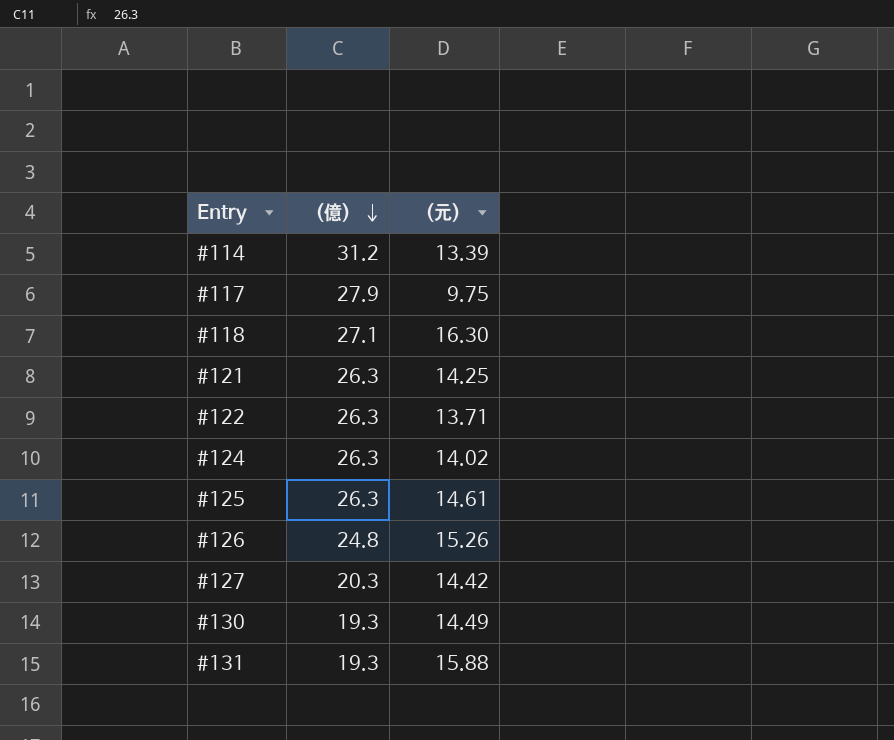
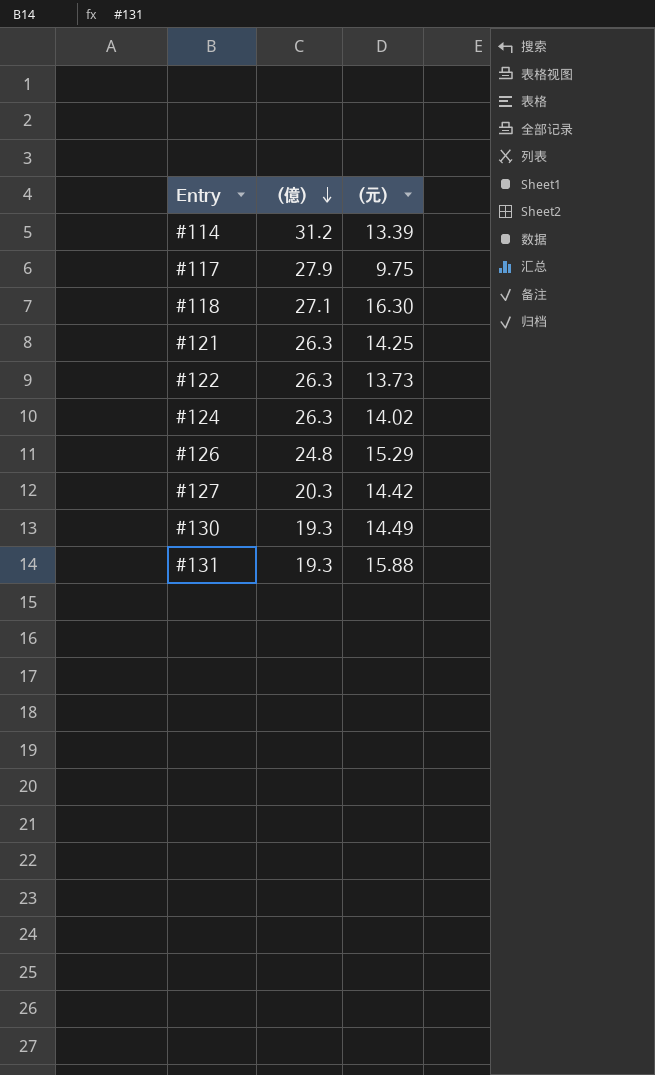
row #125: 26.3 | 14.61 -> none
#122 | (元): 13.71 -> 13.73
#126 | (元): 15.26 -> 15.29

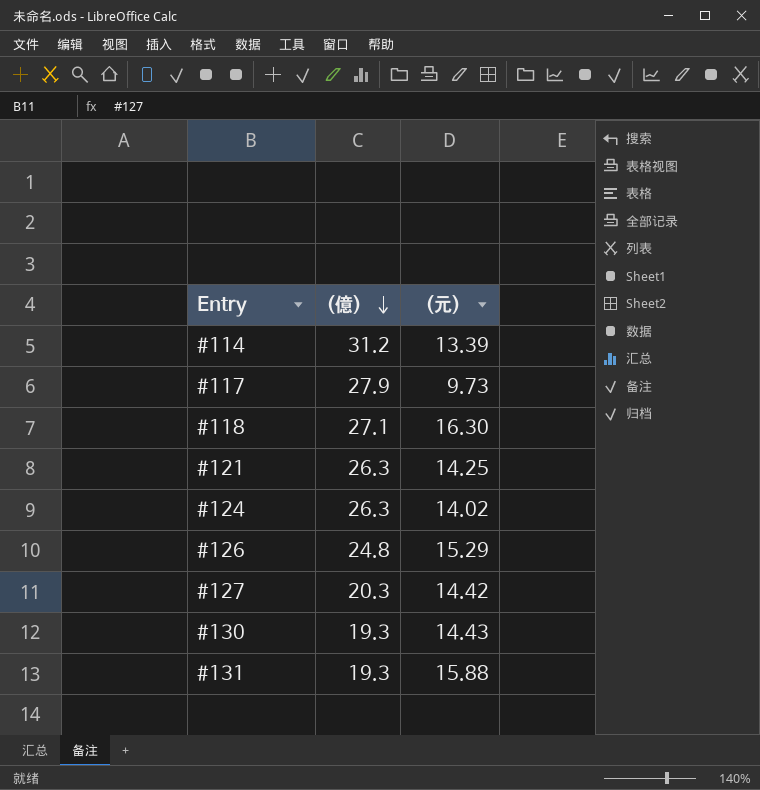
row #122: 26.3 | 13.73 -> none
#117 | (元): 9.75 -> 9.73
#130 | (元): 14.49 -> 14.43

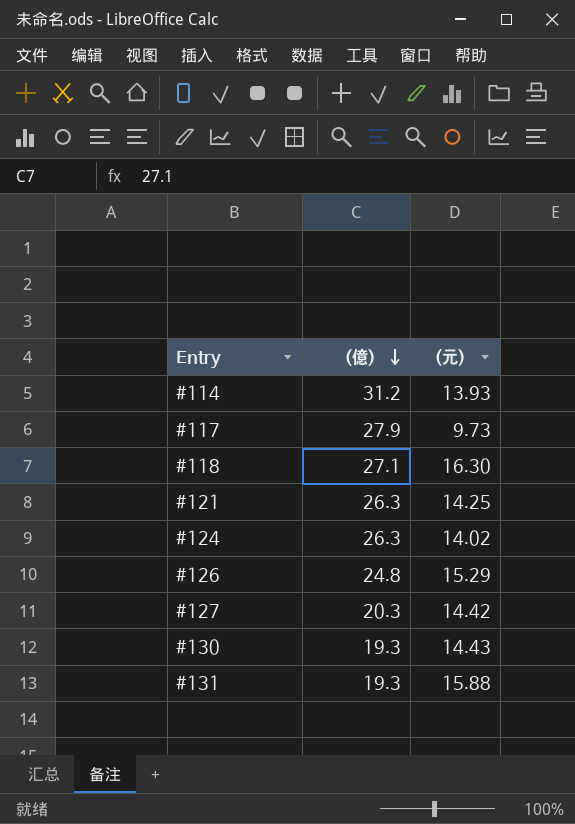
#114 | (元): 13.39 -> 13.93

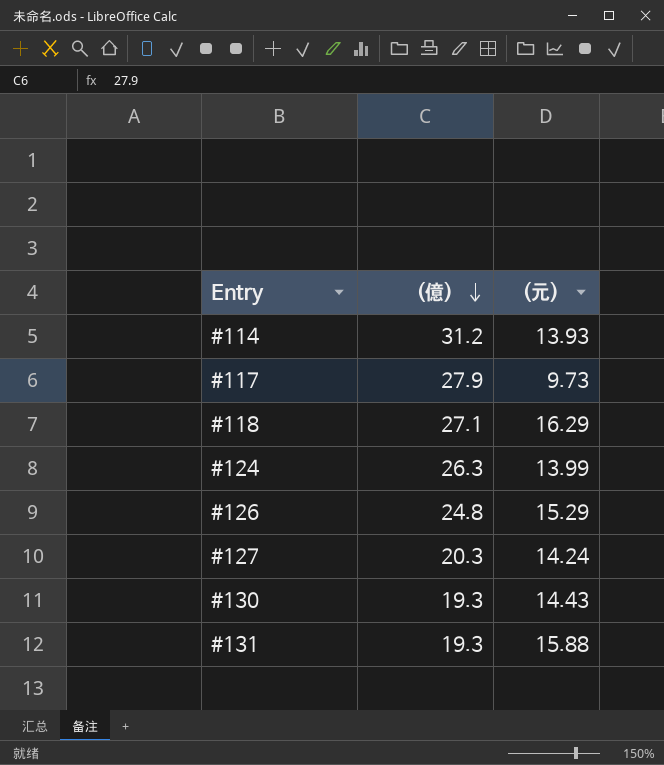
row #121: 26.3 | 14.25 -> none
#118 | (元): 16.30 -> 16.29
#124 | (元): 14.02 -> 13.99
#127 | (元): 14.42 -> 14.24

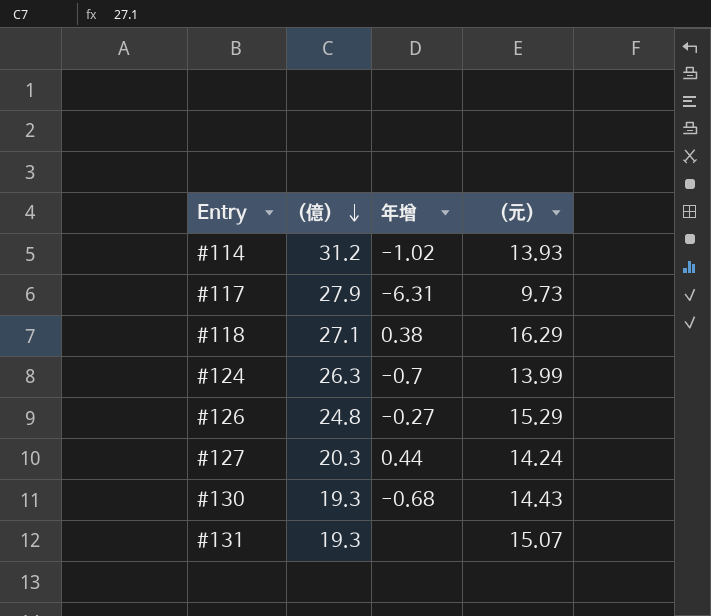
column 年增 | position: none -> 3
#131 | (元): 15.88 -> 15.07

